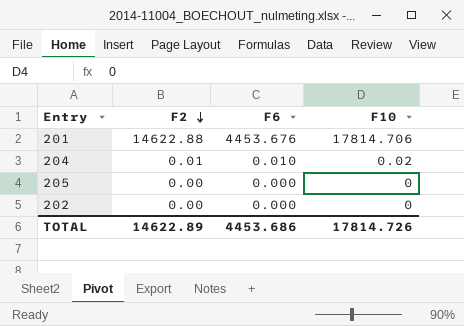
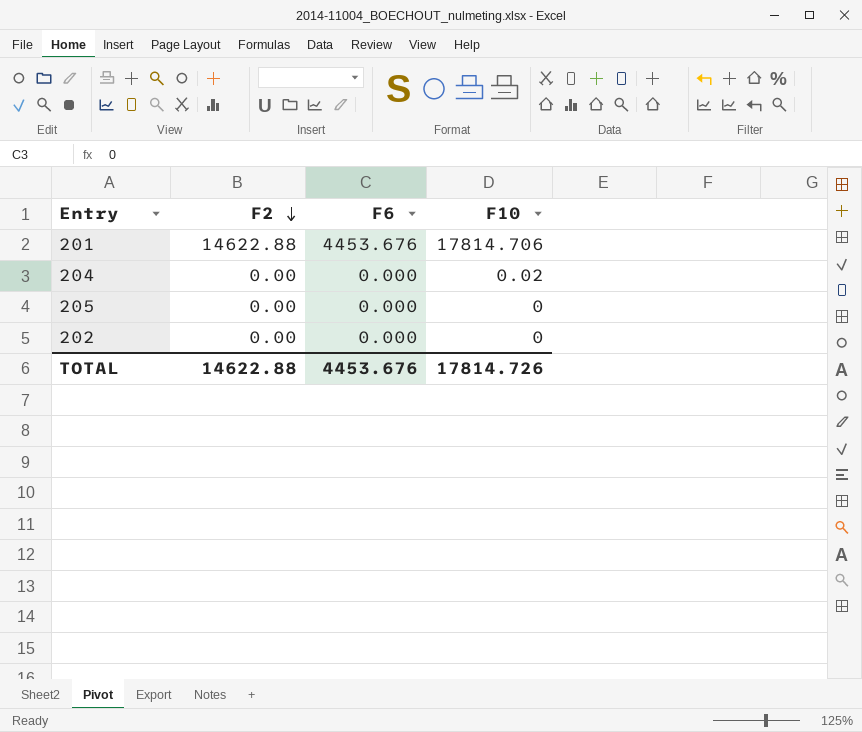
204 | F2: 0.01 -> 0.00
204 | F6: 0.010 -> 0.000
TOTAL | F2: 14622.89 -> 14622.88
TOTAL | F6: 4453.686 -> 4453.676

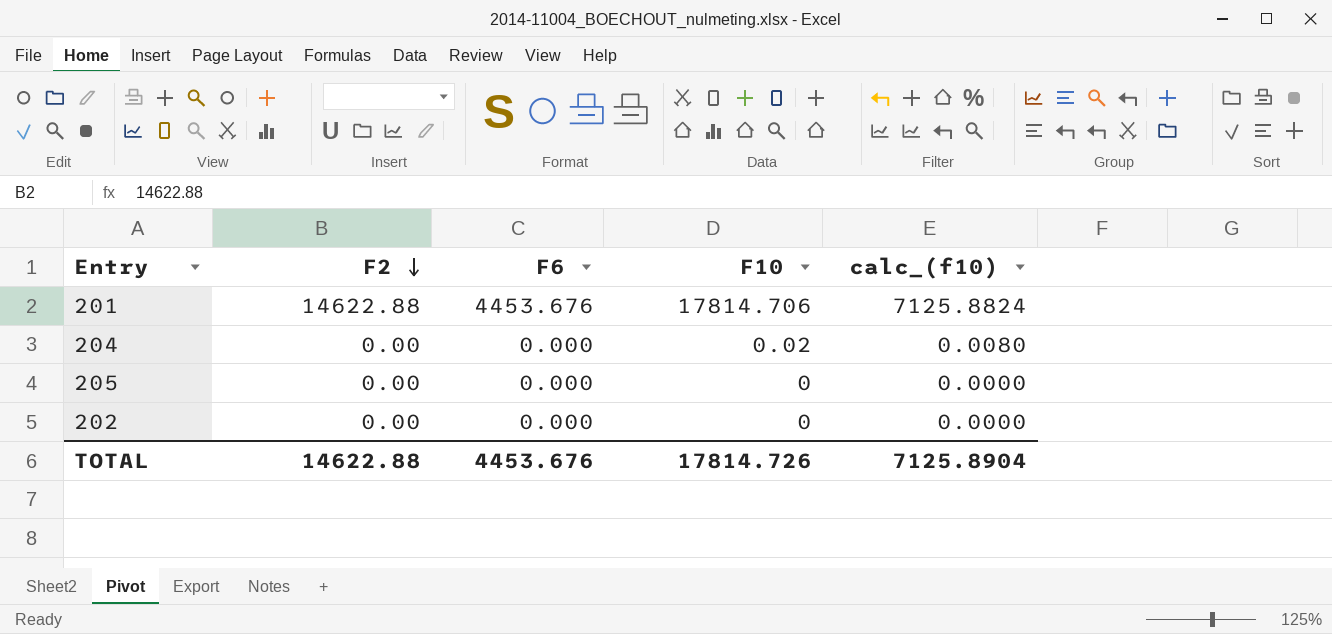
column calc_(f10) | formula: none -> [F10] * 0.4

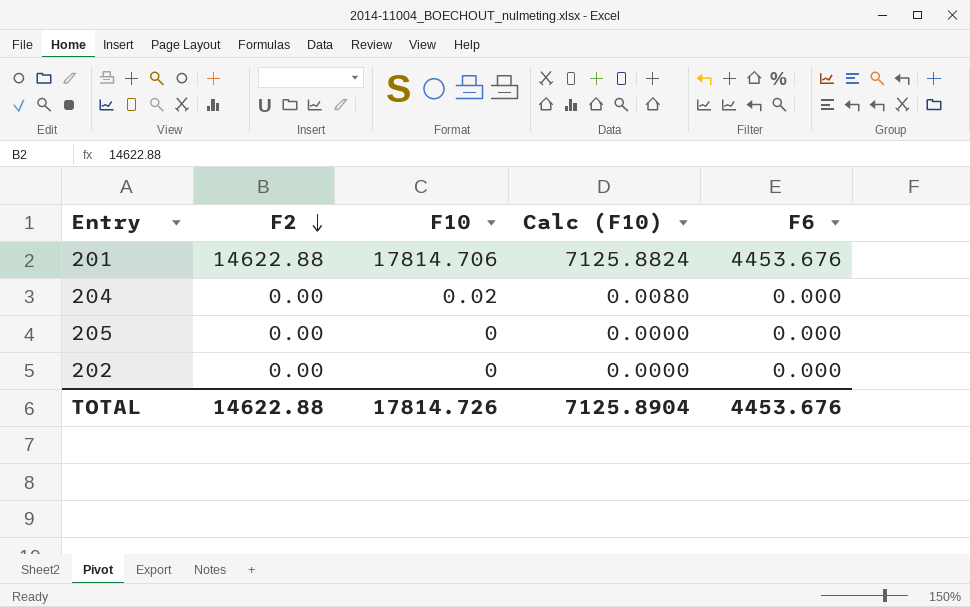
column name: calc_(f10) -> Calc (F10)
column F6 | position: 3 -> 5

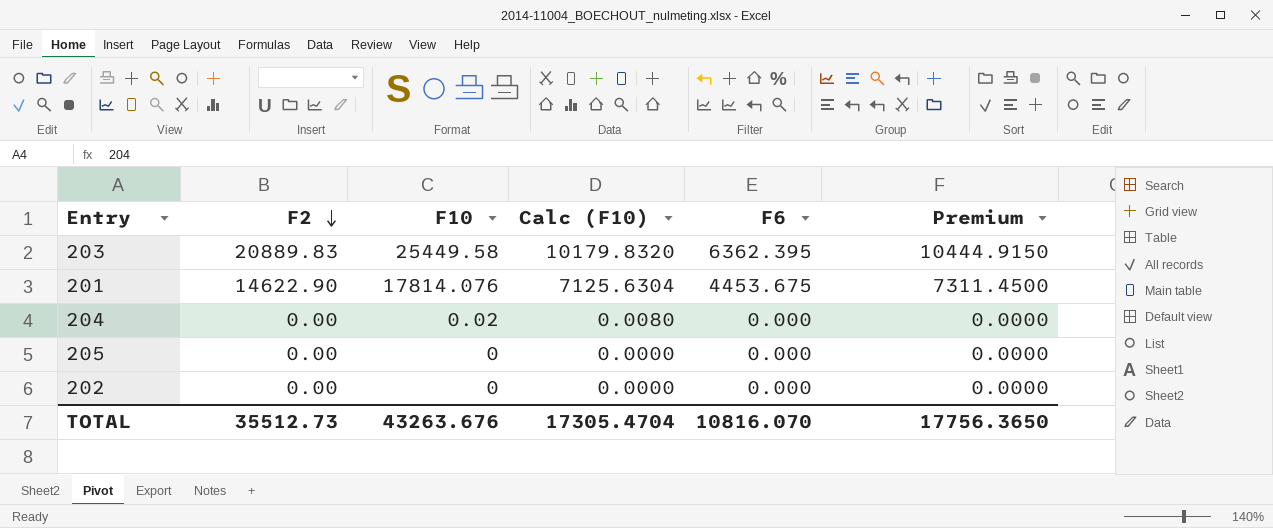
column Premium | formula: none -> [F2] * 0.5
row 203: none -> 20889.83 | 25449.58 | 10179.8320 | 6362.395 | 10444.9150
201 | F2: 14622.88 -> 14622.90
201 | F10: 17814.706 -> 17814.076
201 | Calc (F10): 7125.8824 -> 7125.6304
201 | F6: 4453.676 -> 4453.675
TOTAL | F2: 14622.88 -> 35512.73
TOTAL | F10: 17814.726 -> 43263.676
TOTAL | Calc (F10): 7125.8904 -> 17305.4704
TOTAL | F6: 4453.676 -> 10816.070

